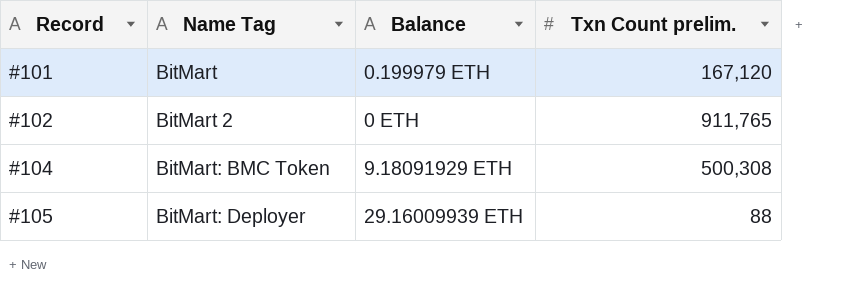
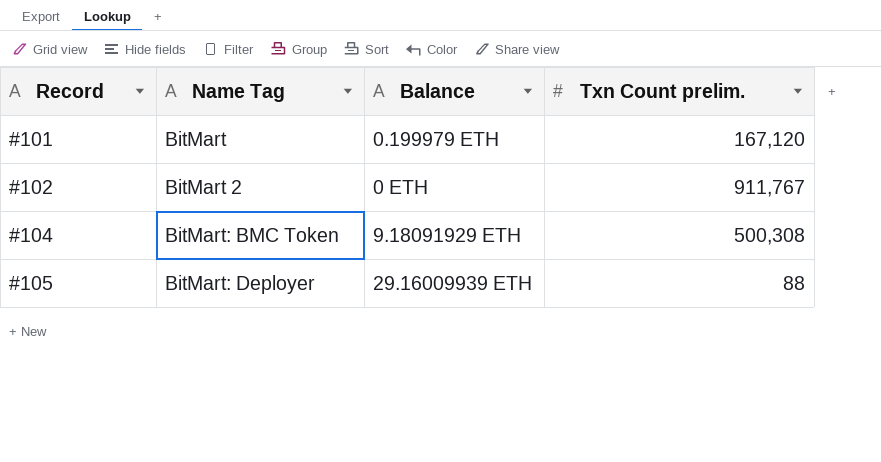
#102 | Txn Count prelim.: 911,765 -> 911,767

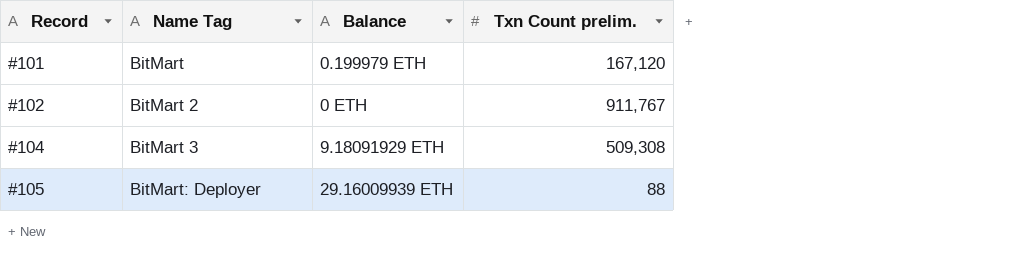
#104 | Name Tag: BitMart: BMC Token -> BitMart 3
#104 | Txn Count prelim.: 500,308 -> 509,308

